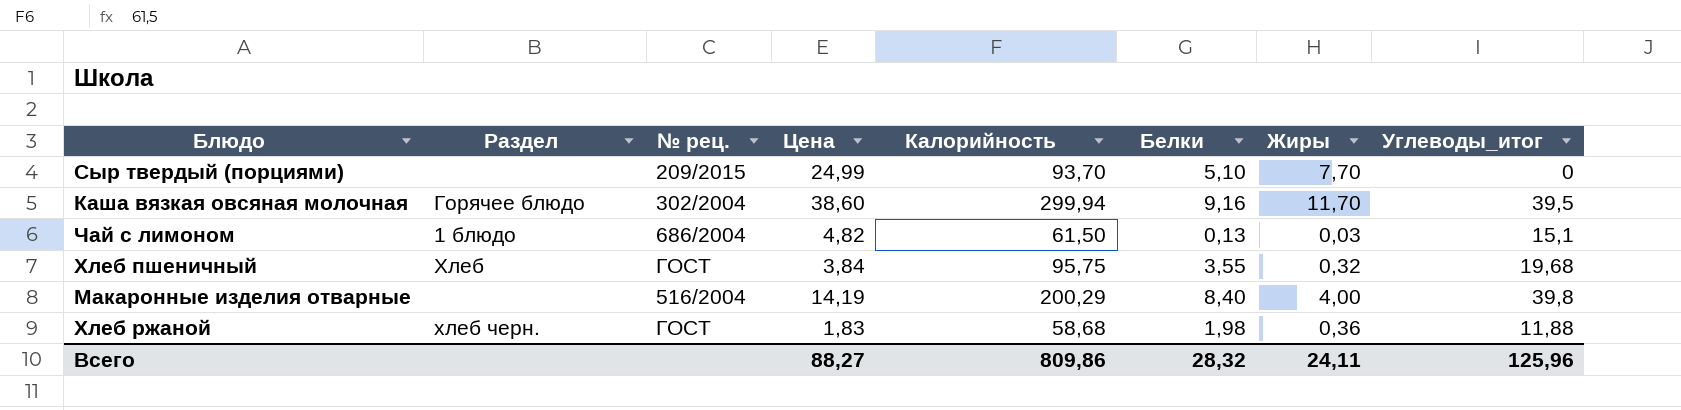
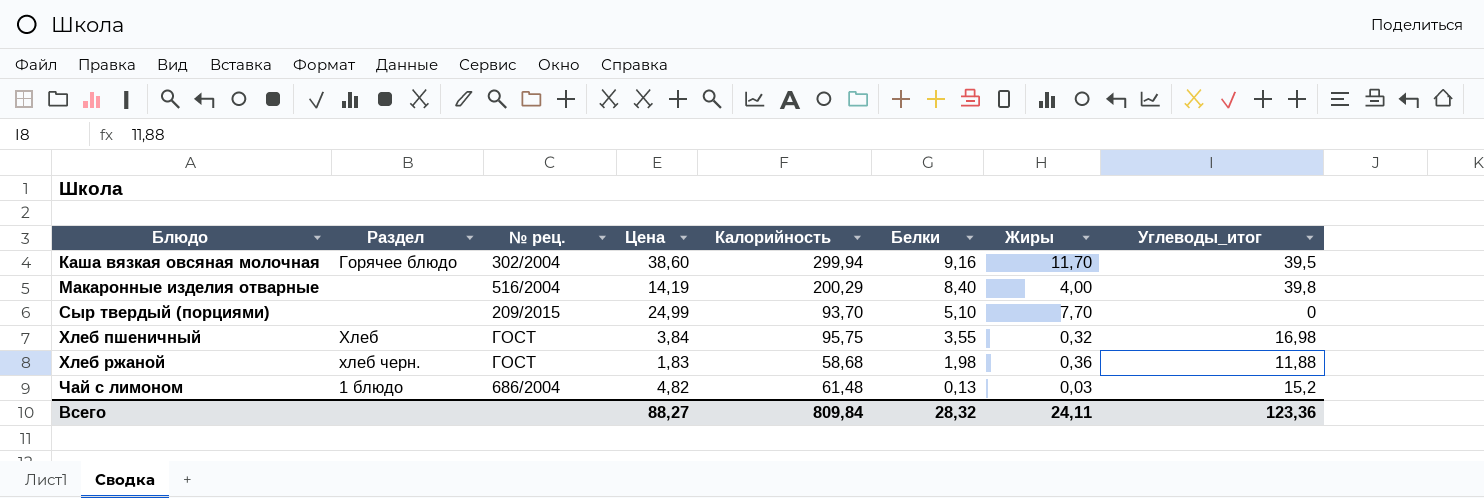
row order: none -> Блюдо ascending
Хлеб пшеничный | Углеводы_итог: 19,68 -> 16,98
Чай с лимоном | Калорийность: 61,50 -> 61,48
Чай с лимоном | Углеводы_итог: 15,1 -> 15,2
Всего | Калорийность: 809,86 -> 809,84
Всего | Углеводы_итог: 125,96 -> 123,36

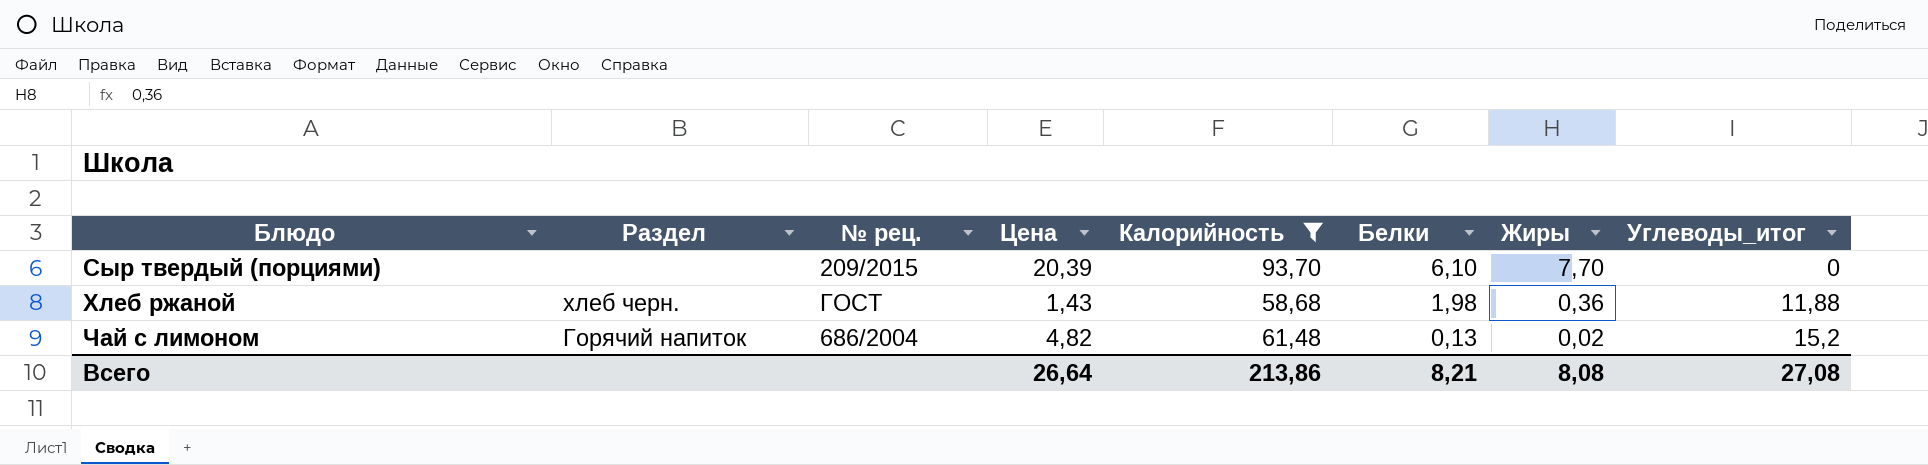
filter: none -> Калорийность <= 93,70
Сыр твердый (порциями) | Цена: 24,99 -> 20,39
Сыр твердый (порциями) | Белки: 5,10 -> 6,10
Хлеб ржаной | Цена: 1,83 -> 1,43
Чай с лимоном | Раздел: 1 блюдо -> Горячий напиток
Чай с лимоном | Жиры: 0,03 -> 0,02
Всего | Цена: 88,27 -> 26,64
Всего | Калорийность: 809,84 -> 213,86
Всего | Белки: 28,32 -> 8,21
Всего | Жиры: 24,11 -> 8,08
Всего | Углеводы_итог: 123,36 -> 27,08

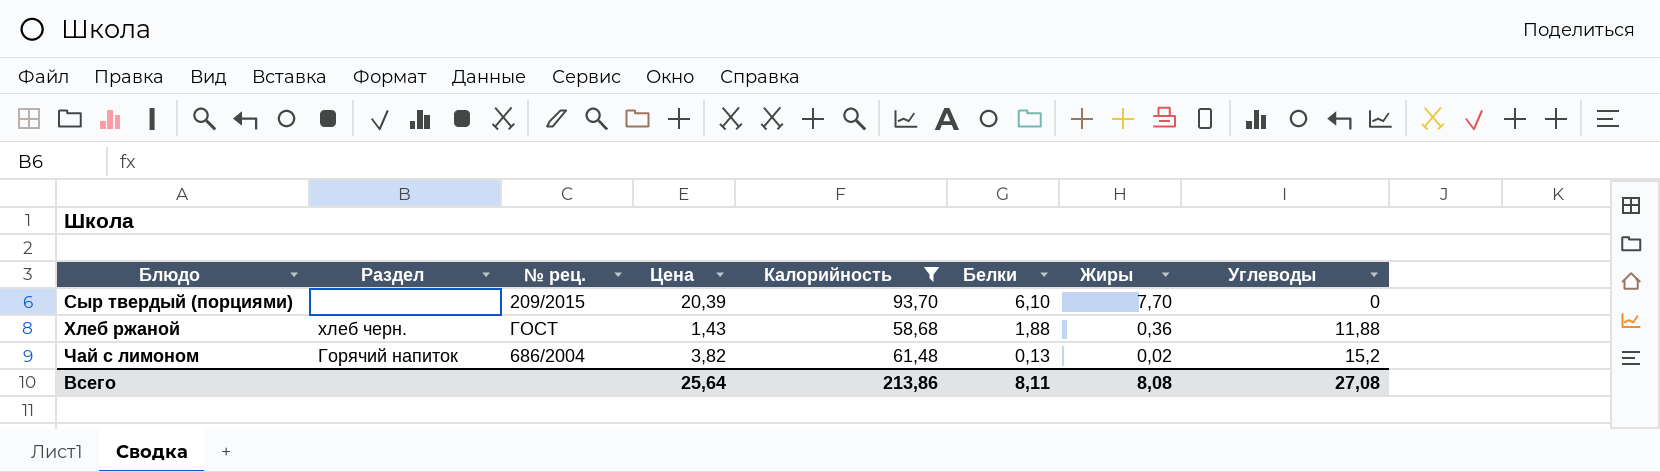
column name: Углеводы_итог -> Углеводы
Хлеб ржаной | Белки: 1,98 -> 1,88
Чай с лимоном | Цена: 4,82 -> 3,82
Всего | Цена: 26,64 -> 25,64
Всего | Белки: 8,21 -> 8,11

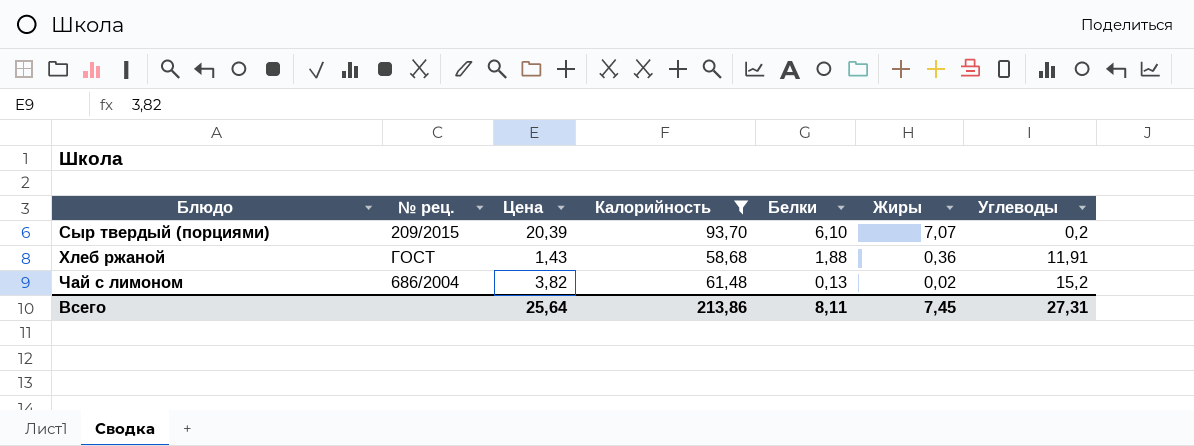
column Раздел | position: 2 -> none
Сыр твердый (порциями) | Жиры: 7,70 -> 7,07
Сыр твердый (порциями) | Углеводы: 0 -> 0,2
Хлеб ржаной | Углеводы: 11,88 -> 11,91
Всего | Жиры: 8,08 -> 7,45
Всего | Углеводы: 27,08 -> 27,31

